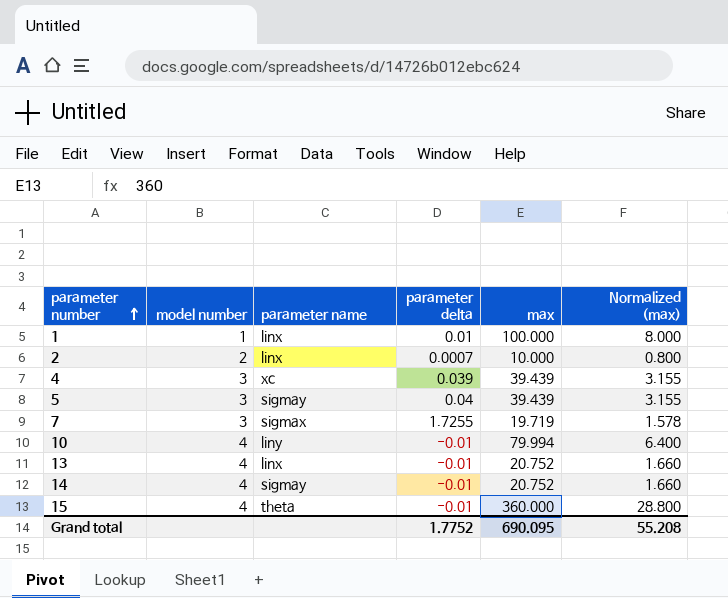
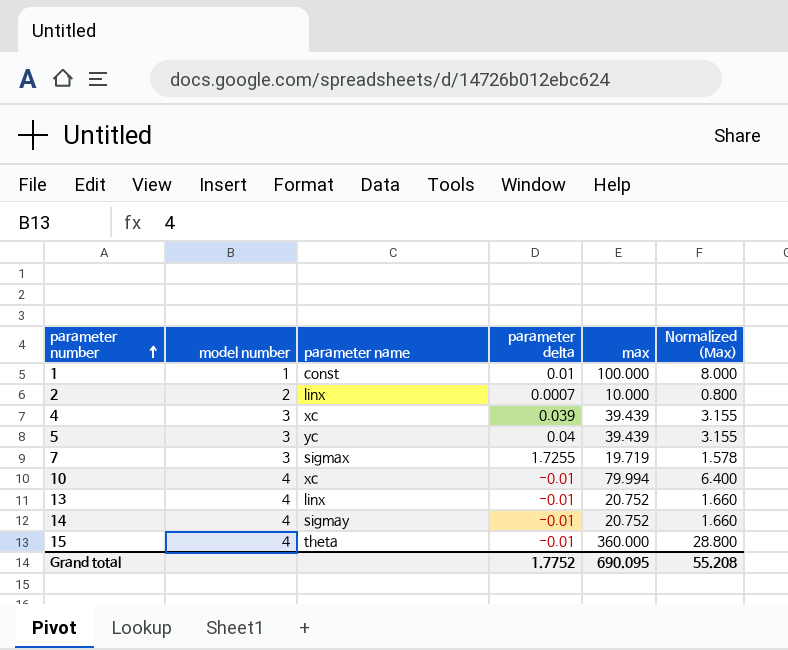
column name: Normalized (max) -> Normalized (Max)
1 | parameter name: linx -> const
5 | parameter name: sigmay -> yc
10 | parameter name: liny -> xc

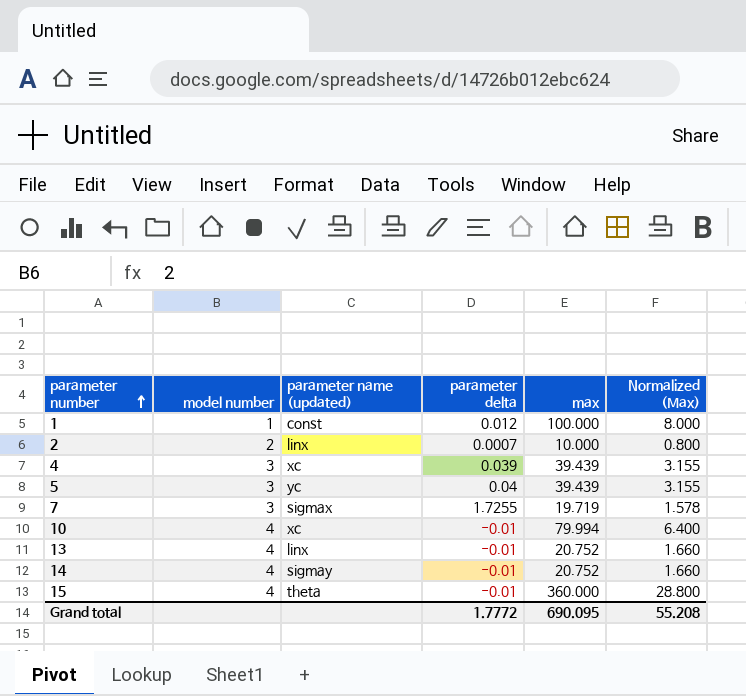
column name: parameter name -> parameter name (updated)
1 | parameter delta: 0.01 -> 0.012
Grand total | parameter delta: 1.7752 -> 1.7772

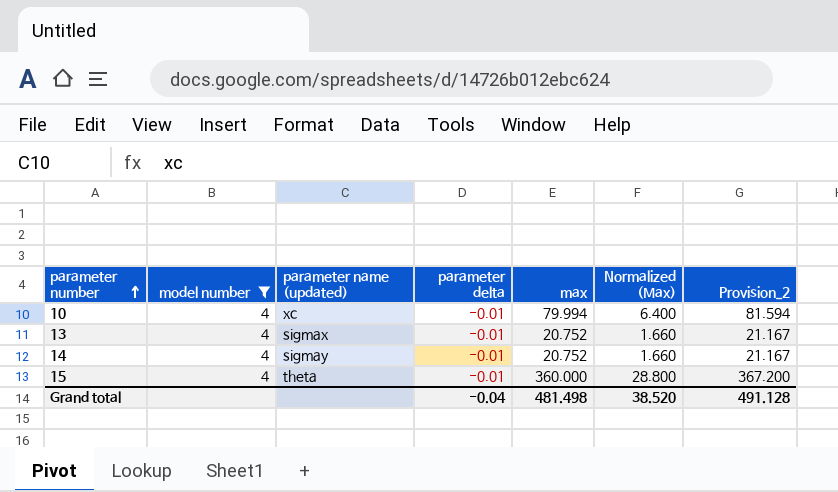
filter: none -> model number = 4
column Provision_2 | formula: none -> [max] * 1.02
13 | parameter name (updated): linx -> sigmax
Grand total | parameter delta: 1.7772 -> -0.04
Grand total | max: 690.095 -> 481.498
Grand total | Normalized (Max): 55.208 -> 38.520

